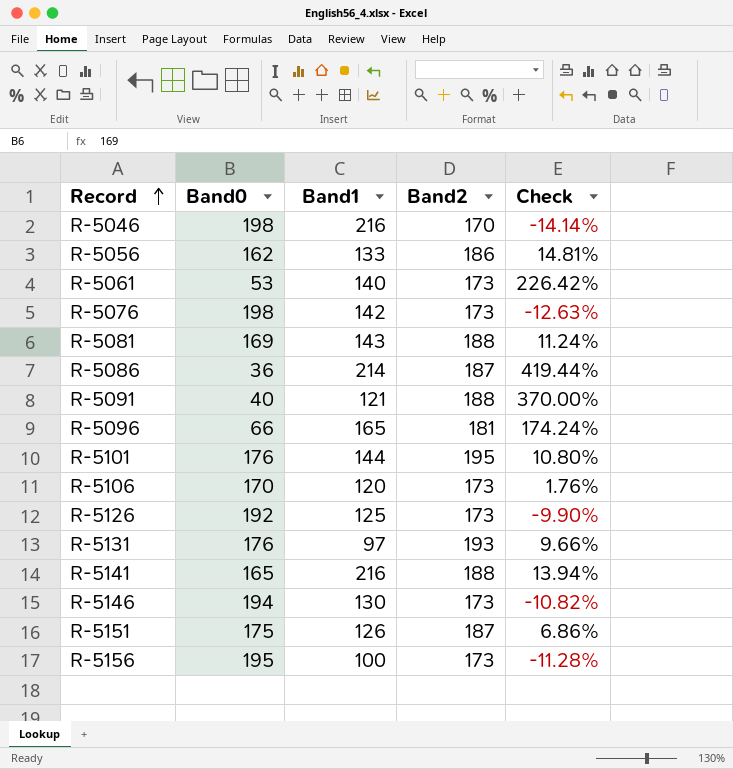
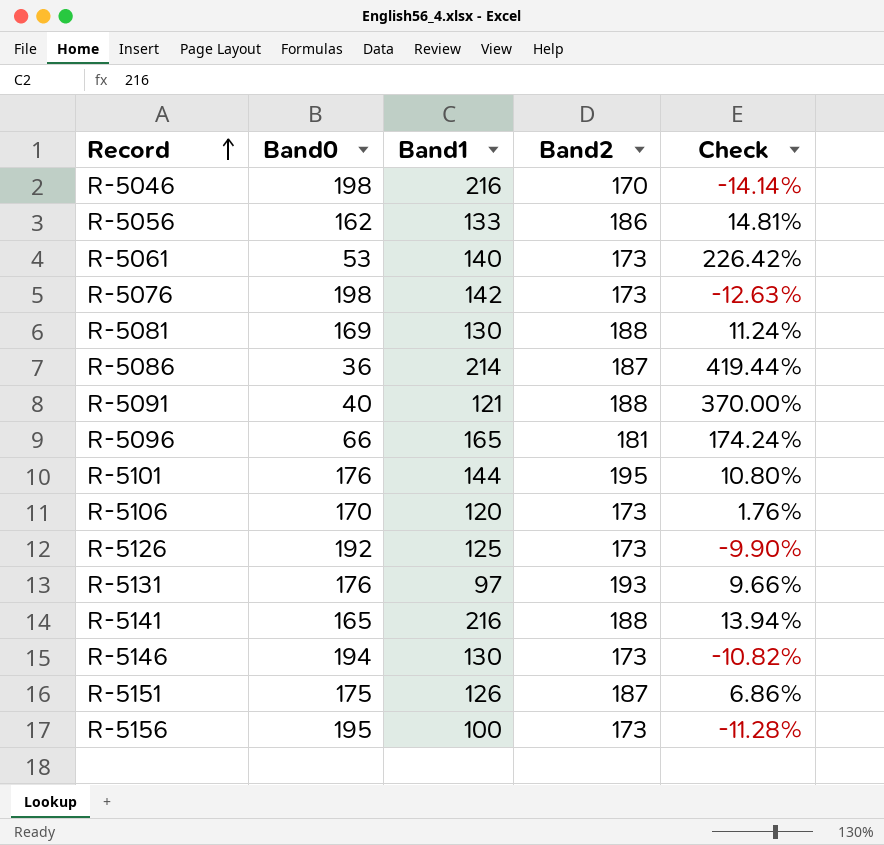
R-5081 | Band1: 143 -> 130

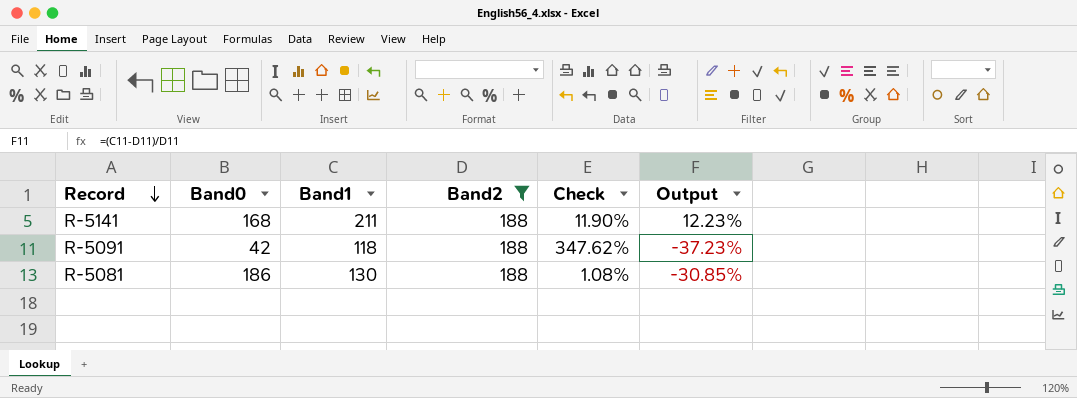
filter: none -> Band2 = 188
row order: Record ascending -> Record descending
column Output | formula: none -> ([Band1] - [Band2]) / [Band2]
R-5141 | Band0: 165 -> 168
R-5141 | Band1: 216 -> 211
R-5141 | Check: 13.94% -> 11.90%
R-5091 | Band0: 40 -> 42
R-5091 | Band1: 121 -> 118
R-5091 | Check: 370.00% -> 347.62%
R-5081 | Band0: 169 -> 186
R-5081 | Check: 11.24% -> 1.08%

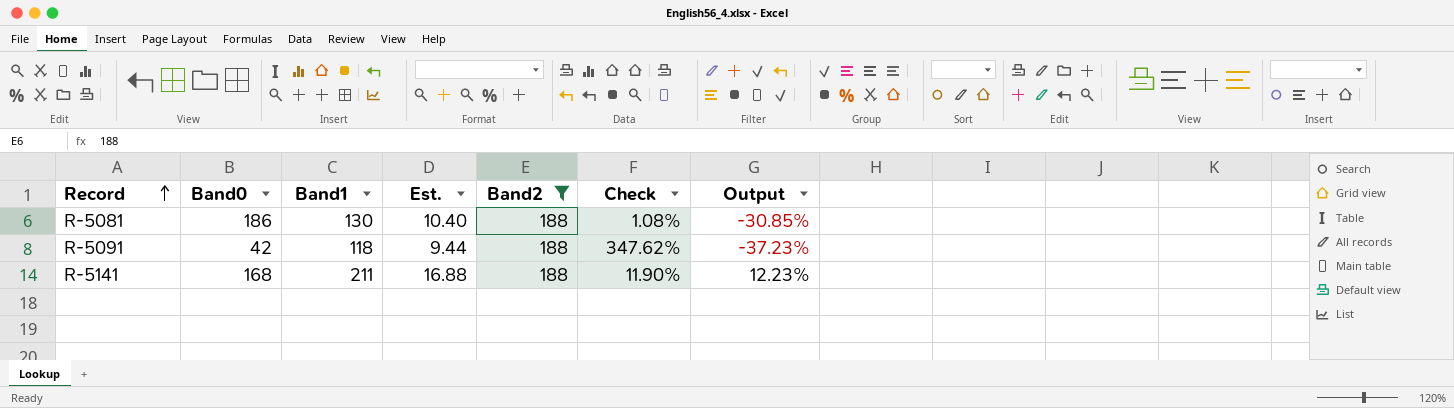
row order: Record descending -> Record ascending
column Est. | formula: none -> [Band1] * 0.08

